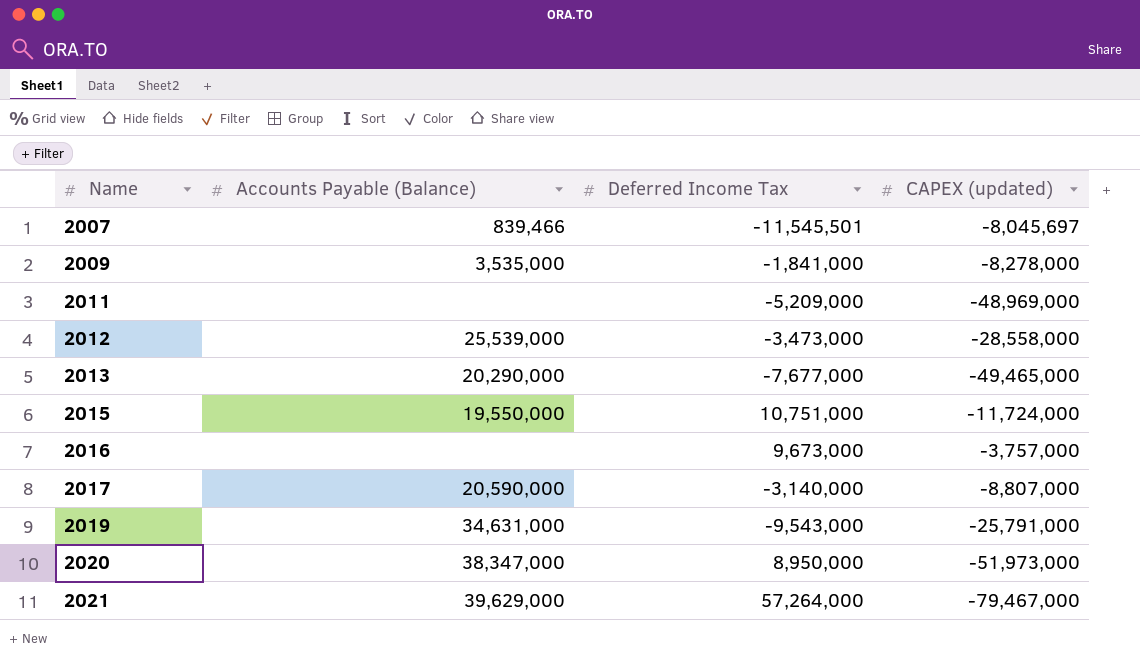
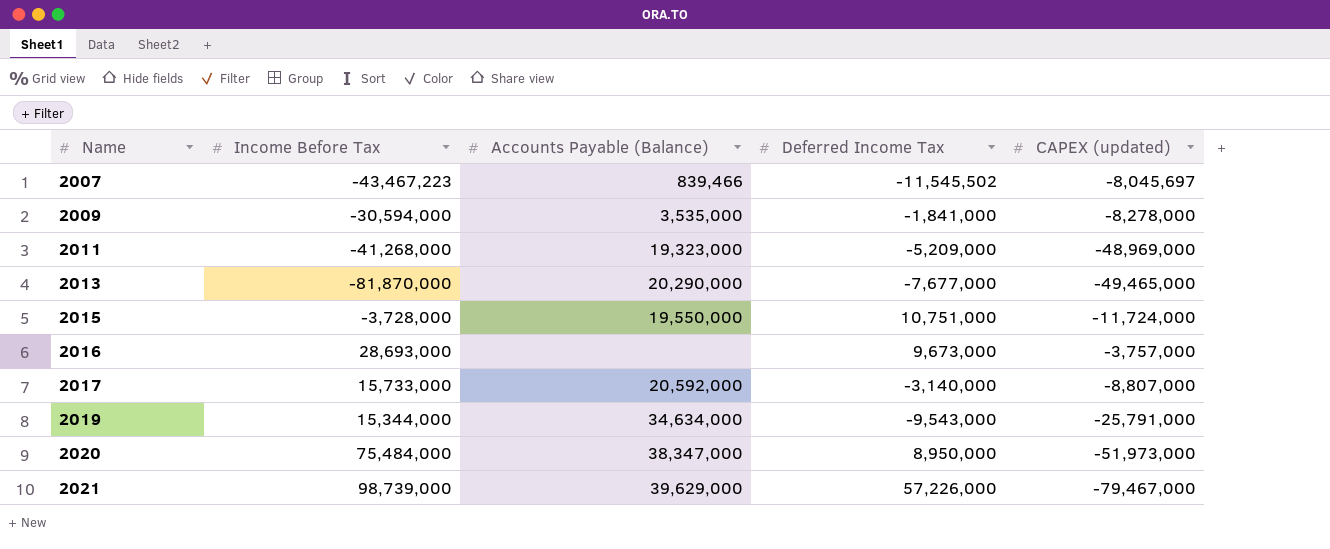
column Income Before Tax | position: none -> 2
row 2012: 25,539,000 | -3,473,000 | -28,558,000 -> none
2007 | Deferred Income Tax: -11,545,501 -> -11,545,502
2011 | Accounts Payable (Balance): none -> 19,323,000
2017 | Accounts Payable (Balance): 20,590,000 -> 20,592,000
2019 | Accounts Payable (Balance): 34,631,000 -> 34,634,000
2021 | Deferred Income Tax: 57,264,000 -> 57,226,000

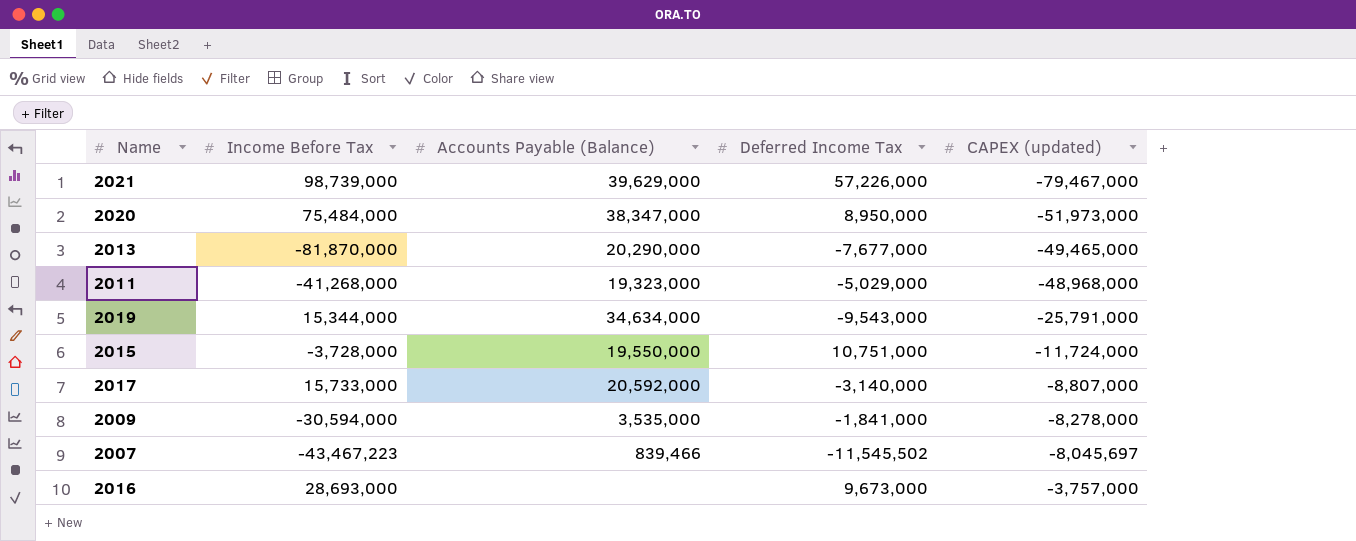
row order: Name ascending -> CAPEX (updated) ascending
2011 | Deferred Income Tax: -5,209,000 -> -5,029,000
2011 | CAPEX (updated): -48,969,000 -> -48,968,000

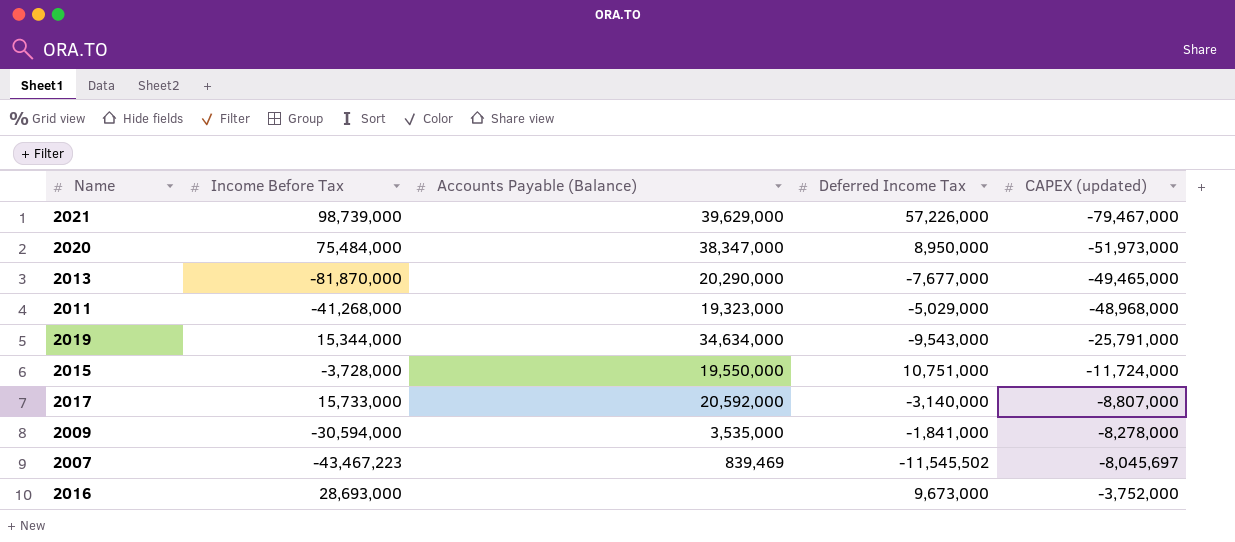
2007 | Accounts Payable (Balance): 839,466 -> 839,469
2016 | CAPEX (updated): -3,757,000 -> -3,752,000

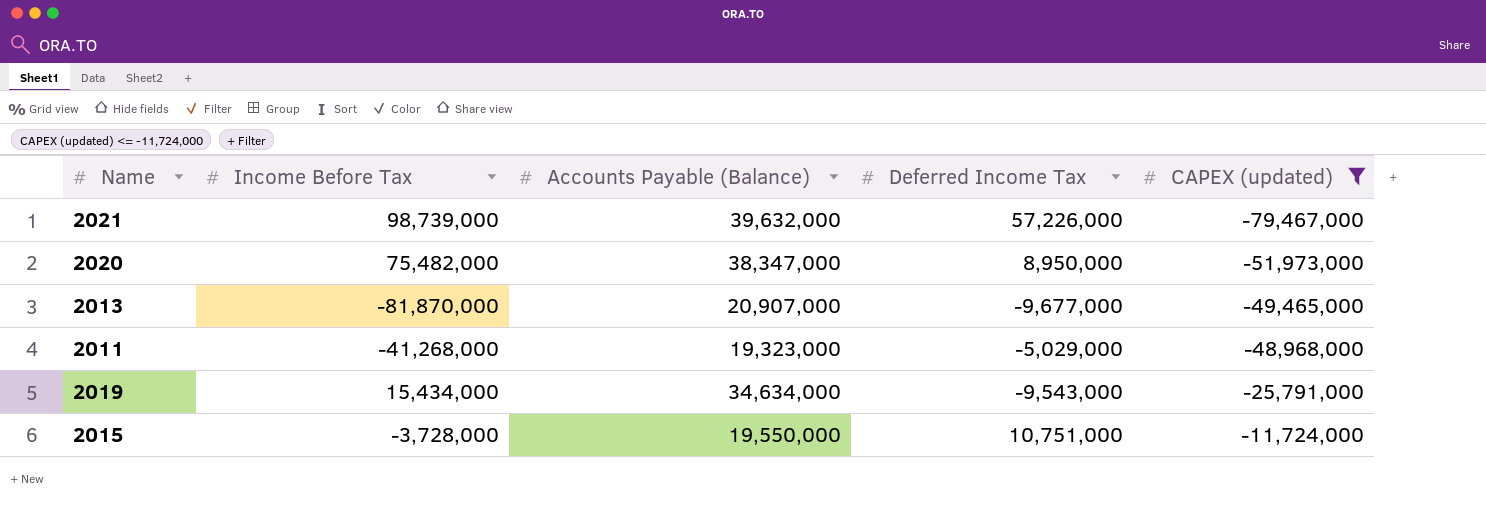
filter: none -> CAPEX (updated) <= -11,724,000
2021 | Accounts Payable (Balance): 39,629,000 -> 39,632,000
2020 | Income Before Tax: 75,484,000 -> 75,482,000
2013 | Accounts Payable (Balance): 20,290,000 -> 20,907,000
2013 | Deferred Income Tax: -7,677,000 -> -9,677,000
2019 | Income Before Tax: 15,344,000 -> 15,434,000

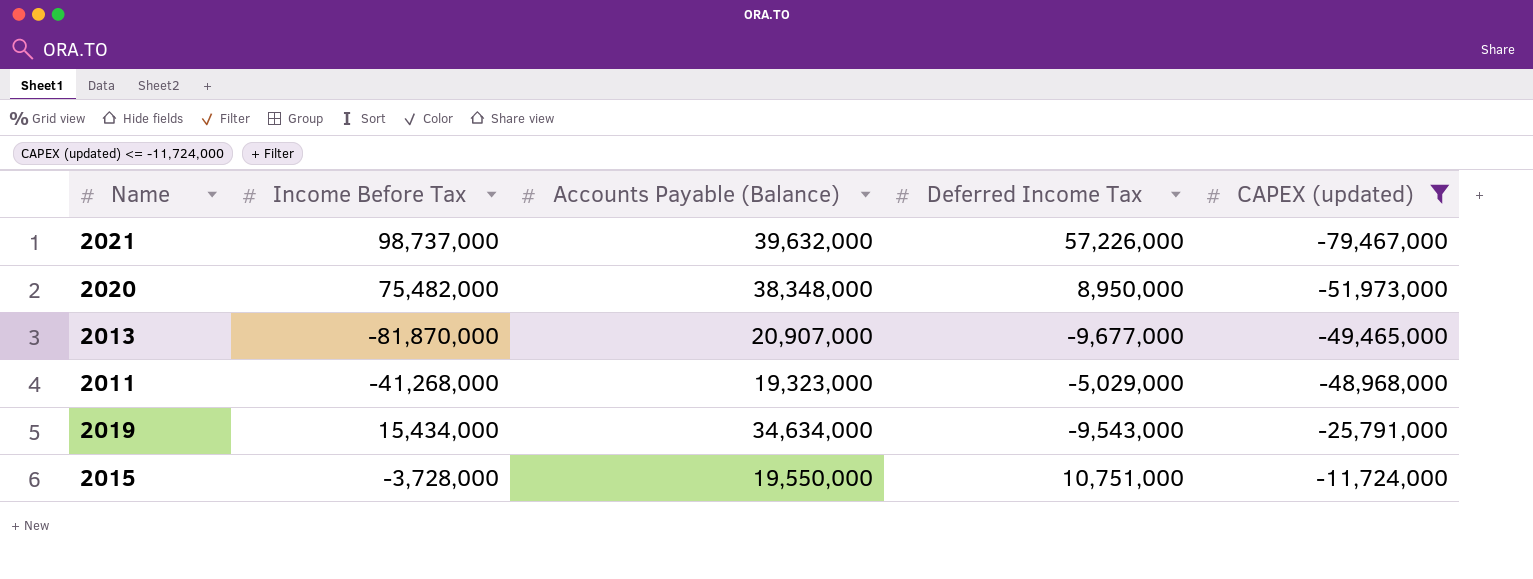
2021 | Income Before Tax: 98,739,000 -> 98,737,000
2020 | Accounts Payable (Balance): 38,347,000 -> 38,348,000

